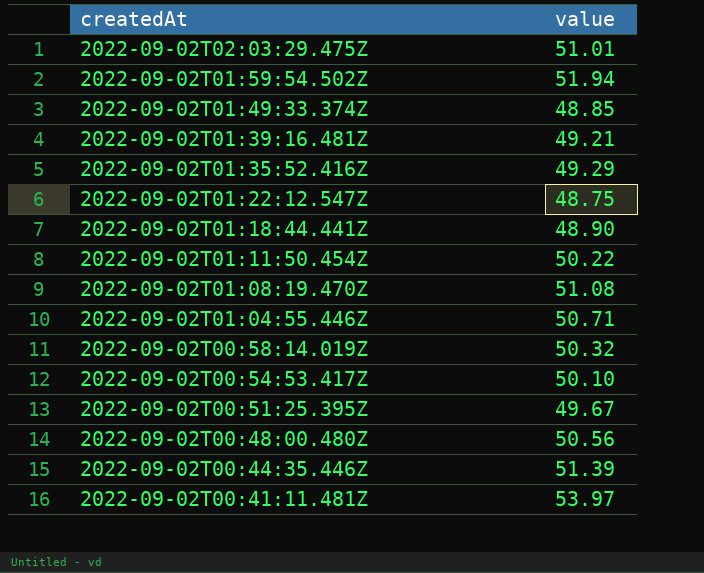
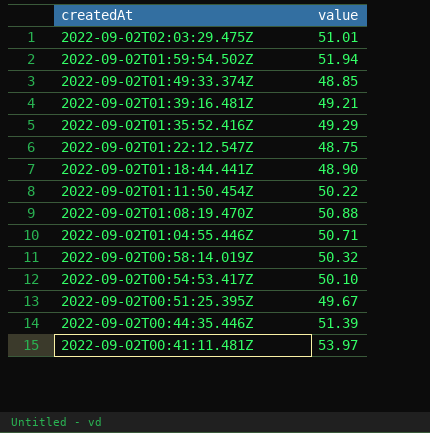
row 2022-09-02T00:48:00.480Z: 50.56 -> none
2022-09-02T01:08:19.470Z | value: 51.08 -> 50.88

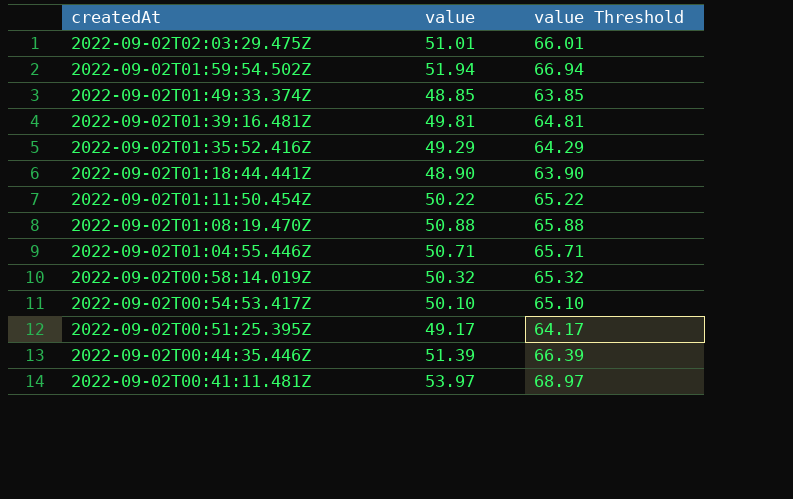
column value Threshold | formula: none -> [value] + 15
row 2022-09-02T01:22:12.547Z: 48.75 -> none
2022-09-02T01:39:16.481Z | value: 49.21 -> 49.81
2022-09-02T00:51:25.395Z | value: 49.67 -> 49.17

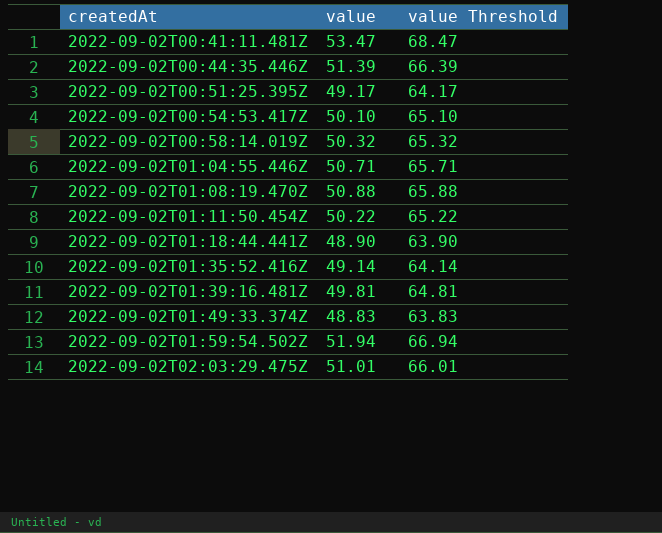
row order: createdAt descending -> createdAt ascending
2022-09-02T00:41:11.481Z | value: 53.97 -> 53.47
2022-09-02T00:41:11.481Z | value Threshold: 68.97 -> 68.47
2022-09-02T01:35:52.416Z | value: 49.29 -> 49.14
2022-09-02T01:35:52.416Z | value Threshold: 64.29 -> 64.14
2022-09-02T01:49:33.374Z | value: 48.85 -> 48.83
2022-09-02T01:49:33.374Z | value Threshold: 63.85 -> 63.83

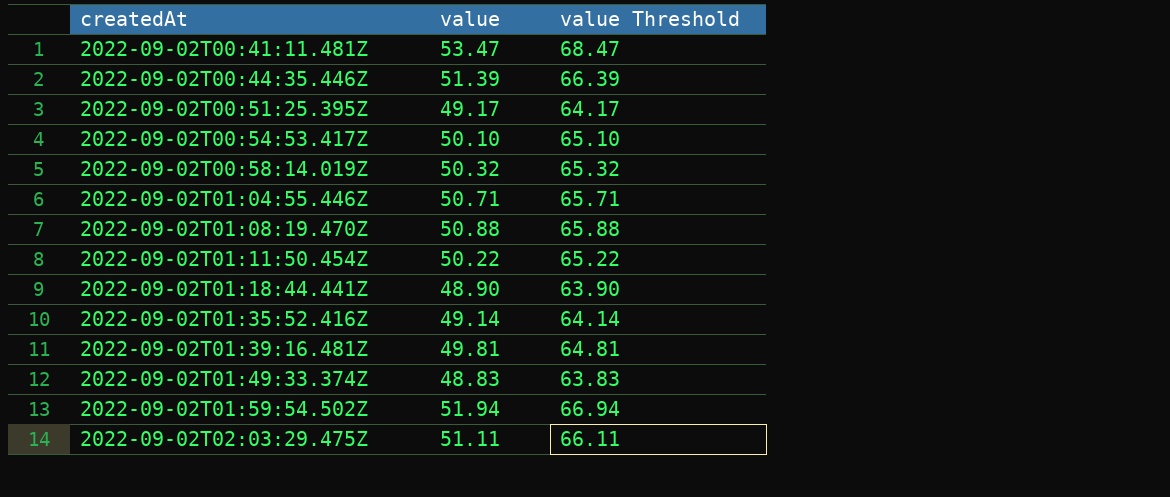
2022-09-02T02:03:29.475Z | value: 51.01 -> 51.11
2022-09-02T02:03:29.475Z | value Threshold: 66.01 -> 66.11

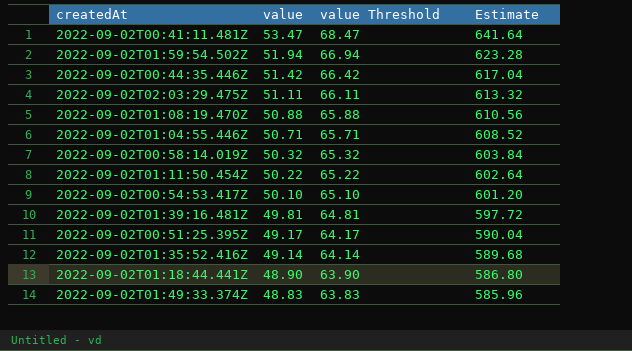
row order: createdAt ascending -> value descending
column Estimate | formula: none -> [value] * 12
2022-09-02T00:44:35.446Z | value: 51.39 -> 51.42
2022-09-02T00:44:35.446Z | value Threshold: 66.39 -> 66.42

